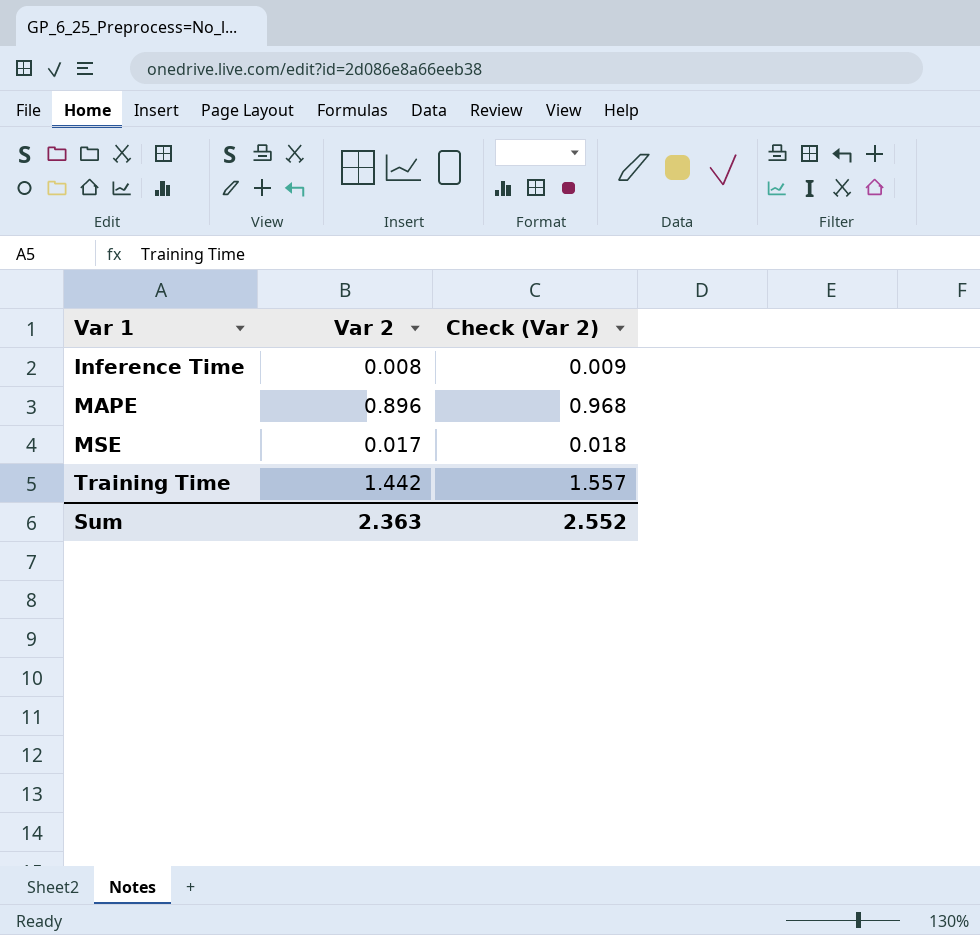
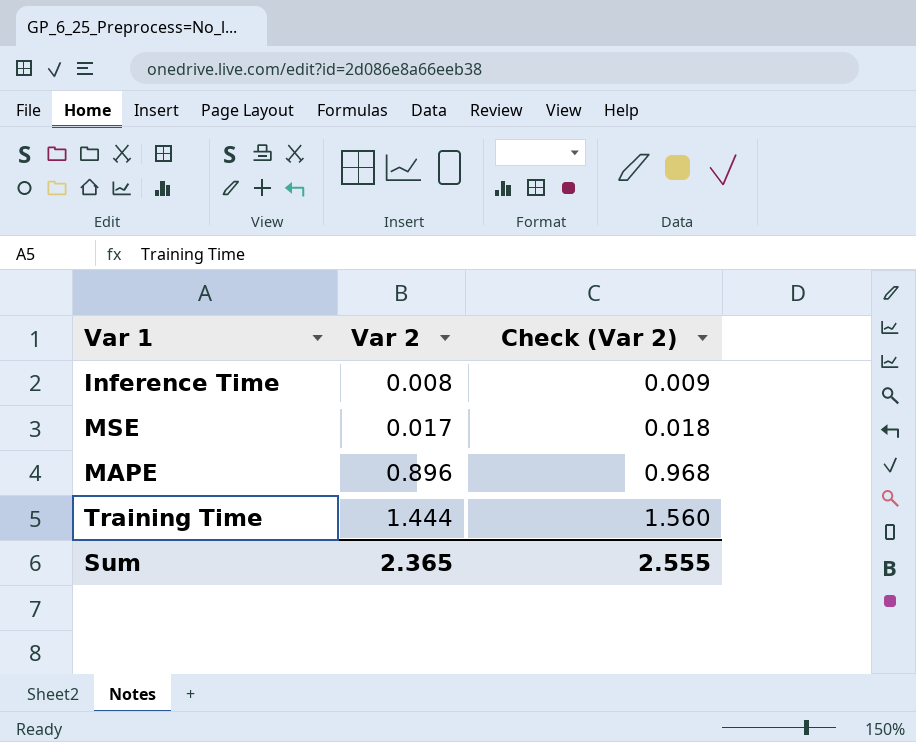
row order: Var 1 ascending -> Var 2 ascending
Training Time | Var 2: 1.442 -> 1.444
Training Time | Check (Var 2): 1.557 -> 1.560
Sum | Var 2: 2.363 -> 2.365
Sum | Check (Var 2): 2.552 -> 2.555

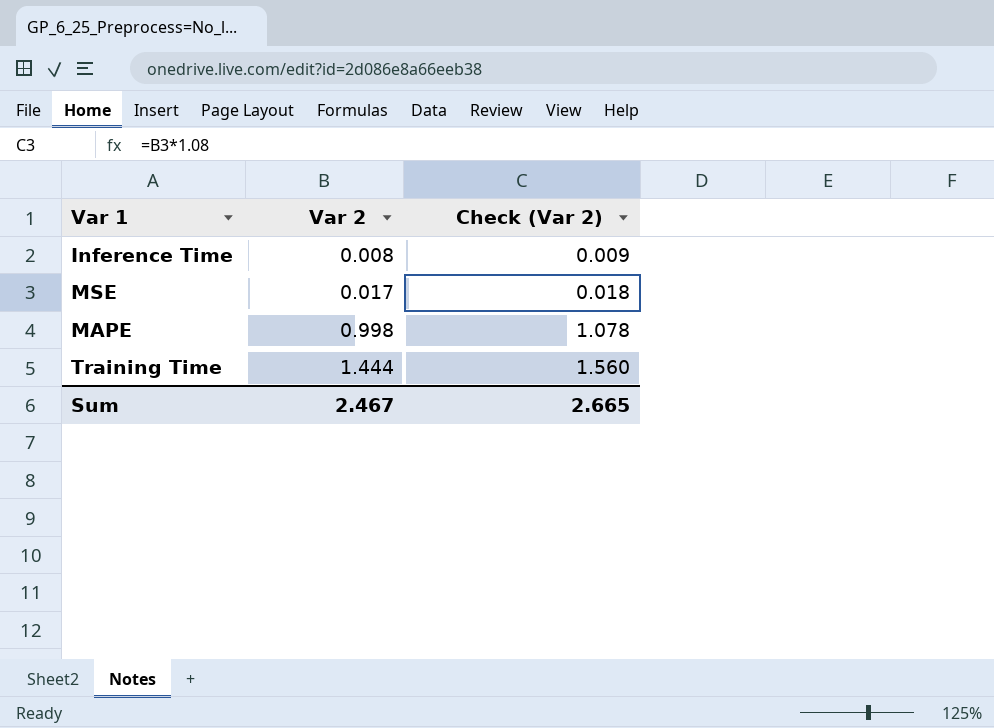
MAPE | Var 2: 0.896 -> 0.998
MAPE | Check (Var 2): 0.968 -> 1.078
Sum | Var 2: 2.365 -> 2.467
Sum | Check (Var 2): 2.555 -> 2.665

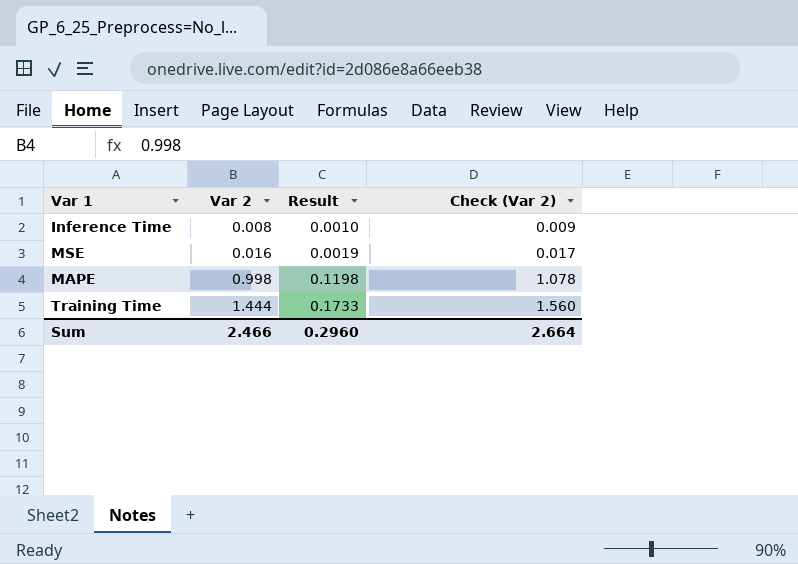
column Result | formula: none -> [Var 2] * 0.12
MSE | Var 2: 0.017 -> 0.016
MSE | Check (Var 2): 0.018 -> 0.017
Sum | Var 2: 2.467 -> 2.466
Sum | Check (Var 2): 2.665 -> 2.664

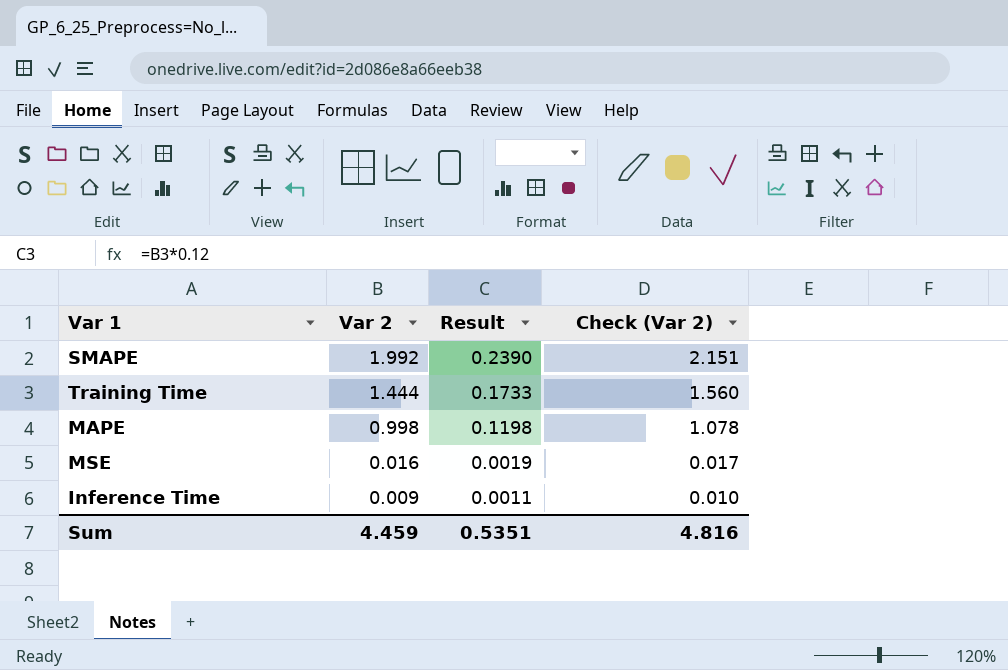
row order: Var 2 ascending -> Var 2 descending
row SMAPE: none -> 1.992 | 0.2390 | 2.151
Inference Time | Var 2: 0.008 -> 0.009
Inference Time | Result: 0.0010 -> 0.0011
Inference Time | Check (Var 2): 0.009 -> 0.010
Sum | Var 2: 2.466 -> 4.459
Sum | Result: 0.2960 -> 0.5351
Sum | Check (Var 2): 2.664 -> 4.816

